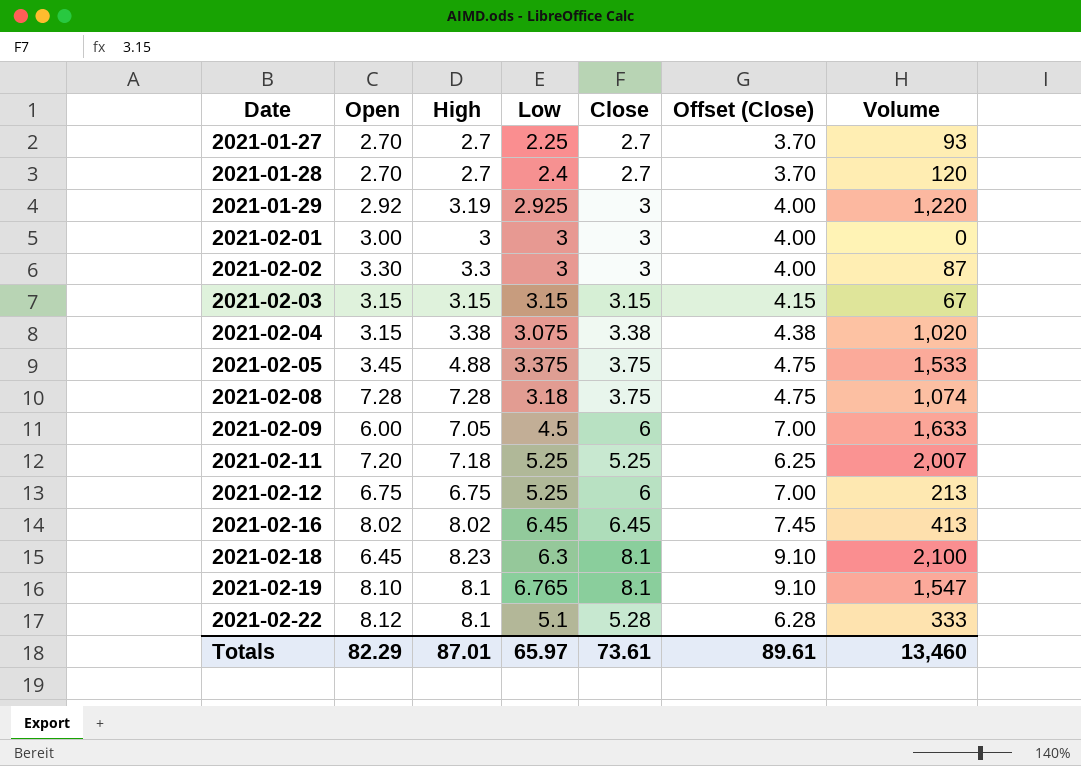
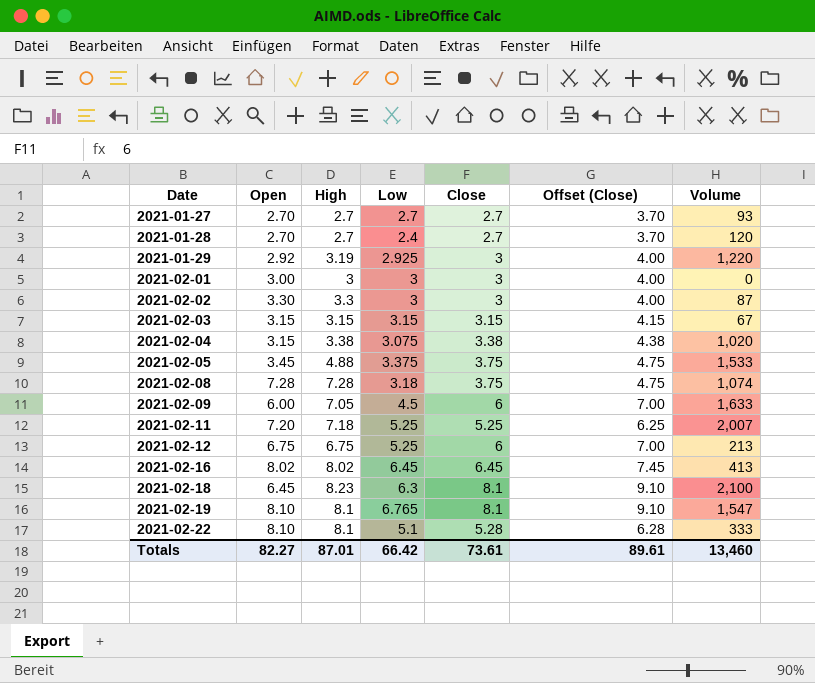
2021-01-27 | Low: 2.25 -> 2.7
2021-02-22 | Open: 8.12 -> 8.10
Totals | Open: 82.29 -> 82.27
Totals | Low: 65.97 -> 66.42

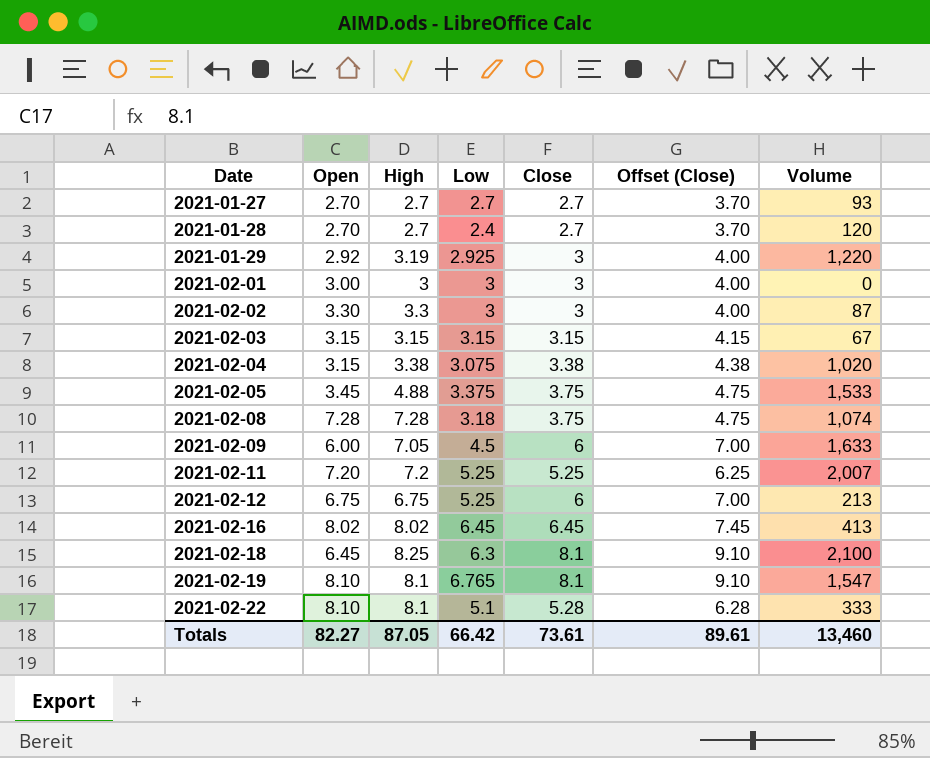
2021-02-11 | High: 7.18 -> 7.2
2021-02-18 | High: 8.23 -> 8.25
Totals | High: 87.01 -> 87.05

